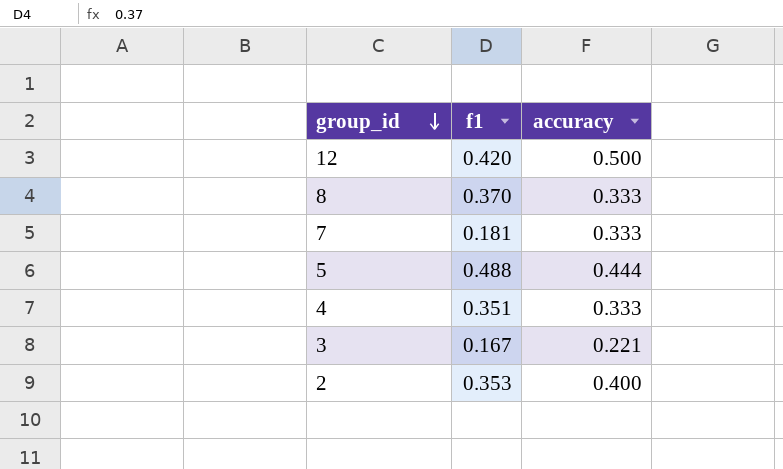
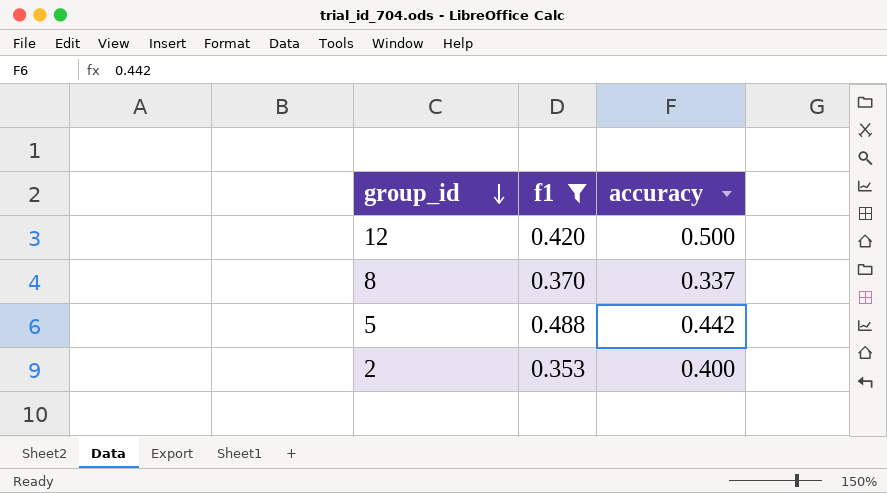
filter: none -> f1 >= 0.353
8 | accuracy: 0.333 -> 0.337
5 | accuracy: 0.444 -> 0.442

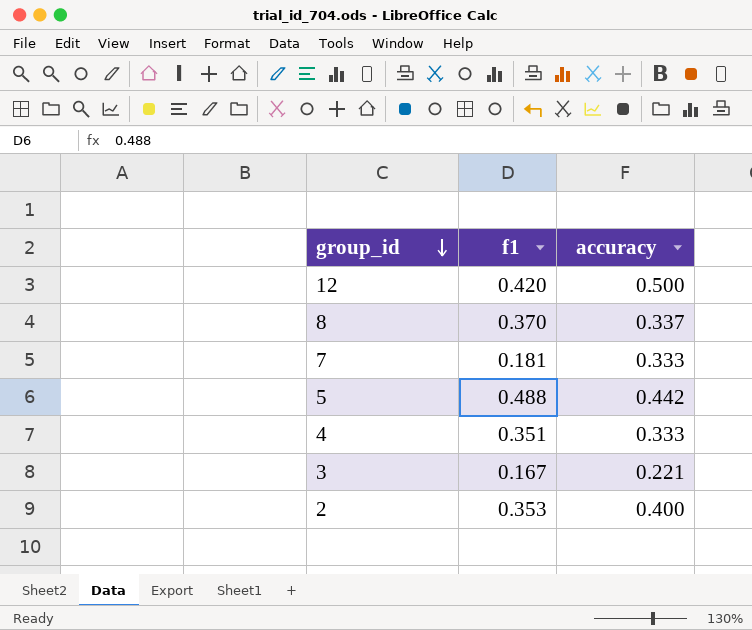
filter: f1 >= 0.353 -> none

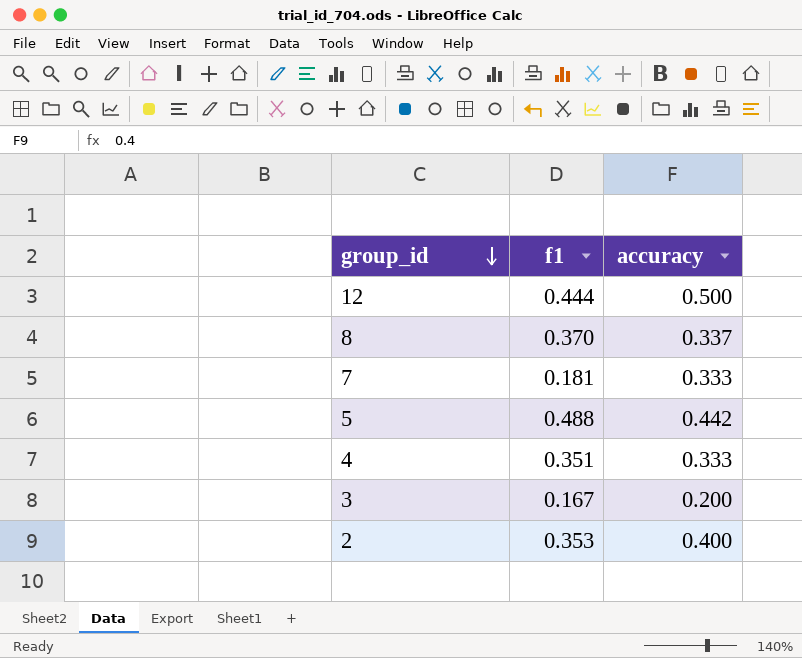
12 | f1: 0.420 -> 0.444
3 | accuracy: 0.221 -> 0.200

